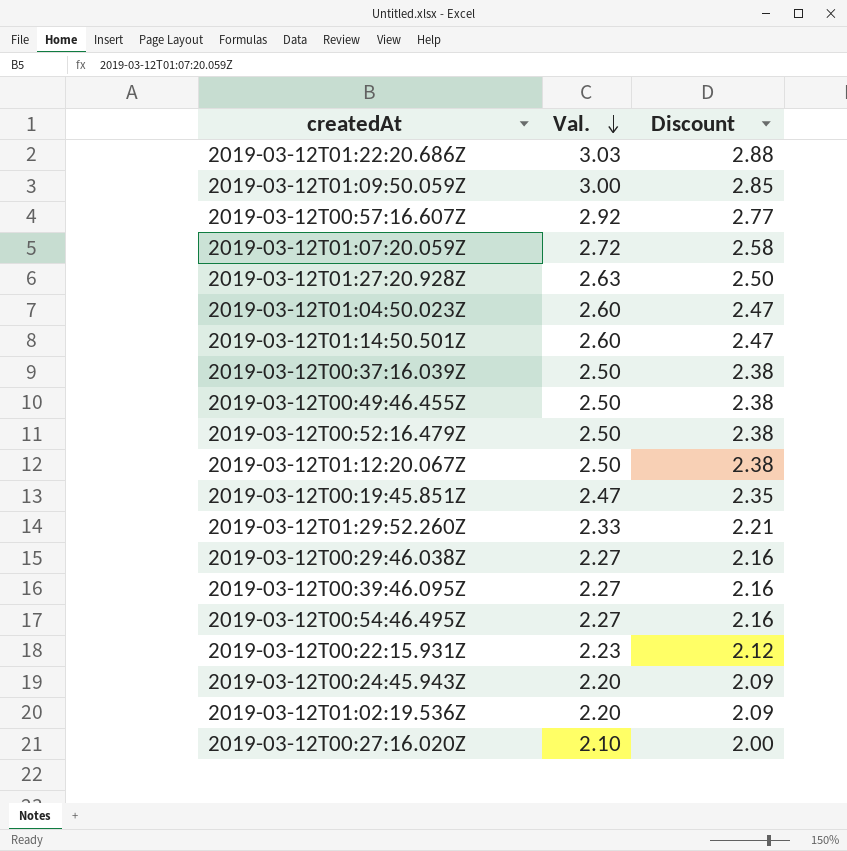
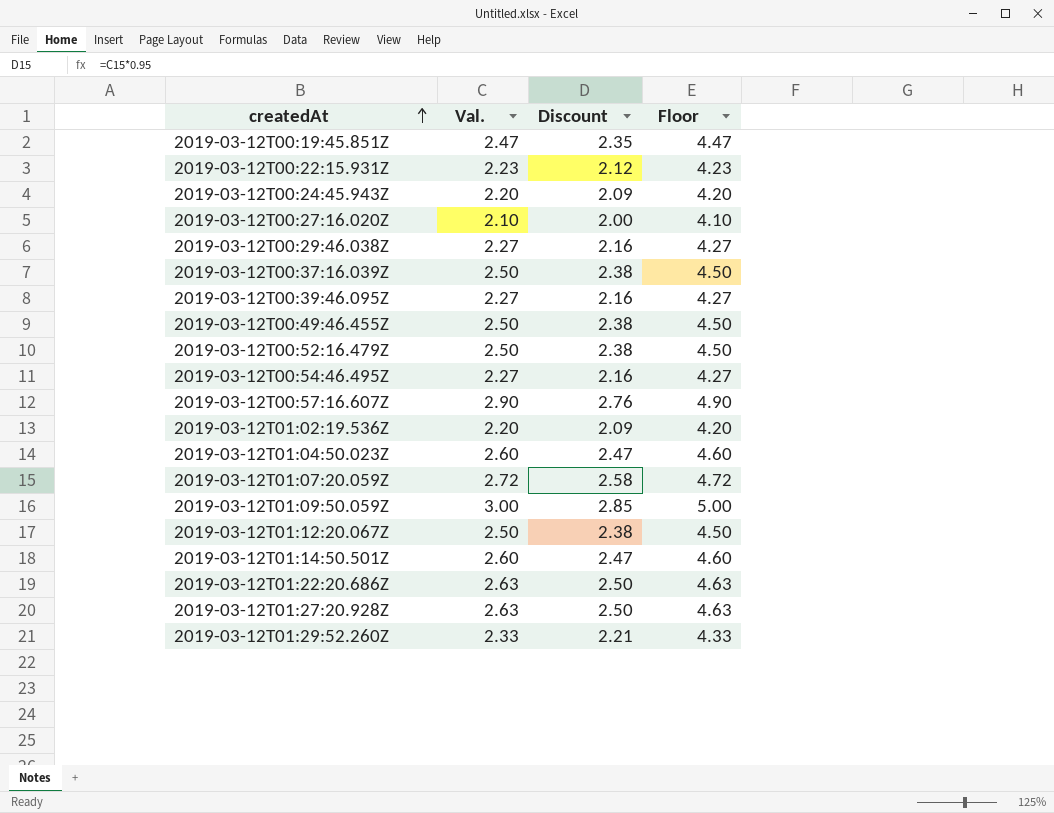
row order: Val. descending -> createdAt ascending
column Floor | formula: none -> [Val.] + 2
2019-03-12T00:57:16.607Z | Val.: 2.92 -> 2.90
2019-03-12T00:57:16.607Z | Discount: 2.77 -> 2.76
2019-03-12T01:22:20.686Z | Val.: 3.03 -> 2.63
2019-03-12T01:22:20.686Z | Discount: 2.88 -> 2.50

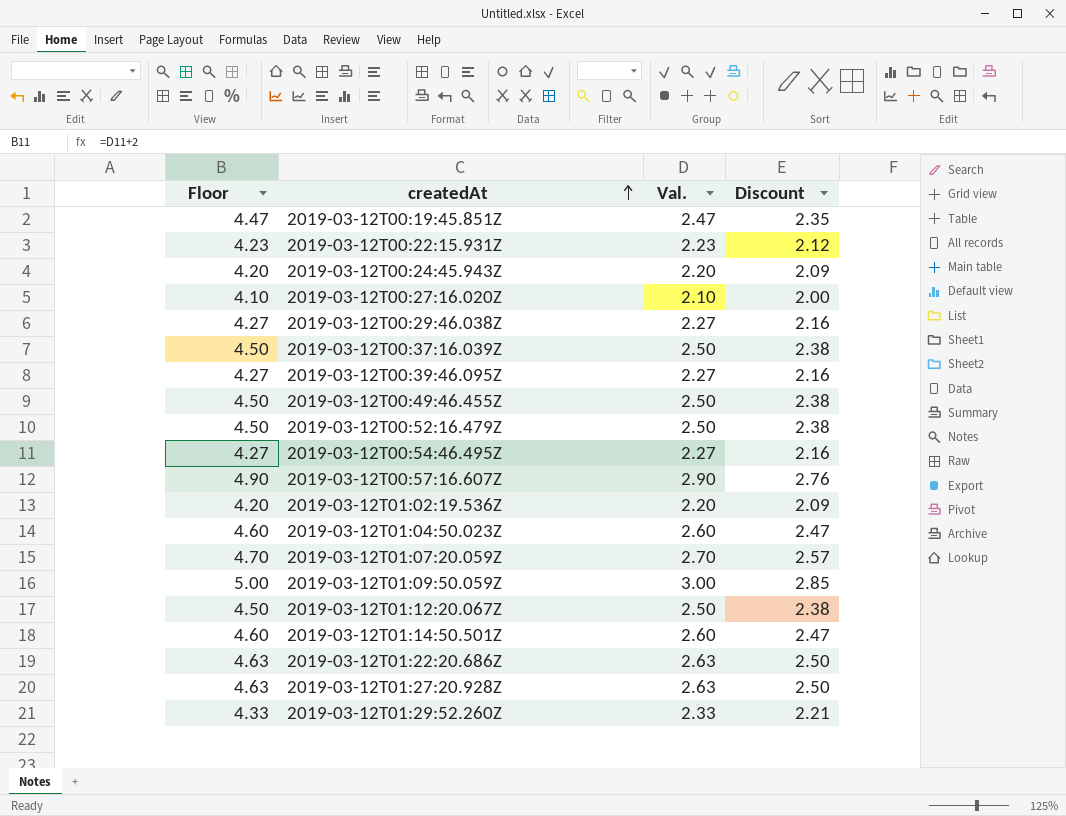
column Floor | position: 4 -> 1
2019-03-12T01:07:20.059Z | Floor: 4.72 -> 4.70
2019-03-12T01:07:20.059Z | Val.: 2.72 -> 2.70
2019-03-12T01:07:20.059Z | Discount: 2.58 -> 2.57

